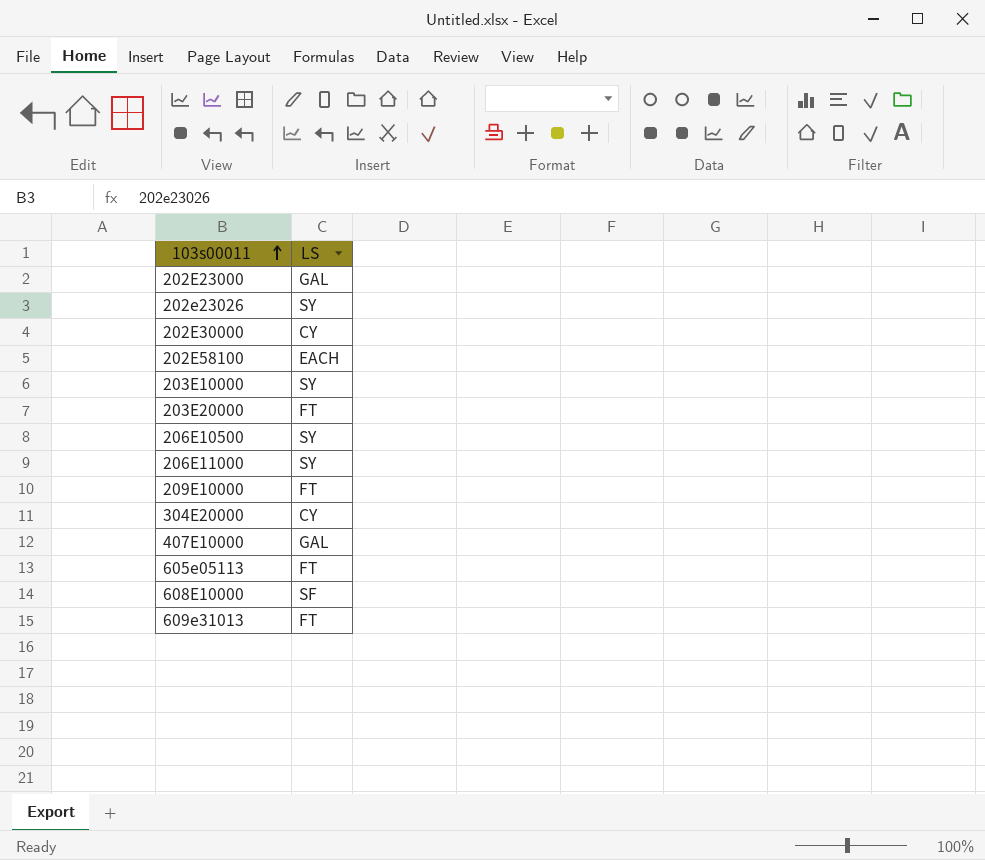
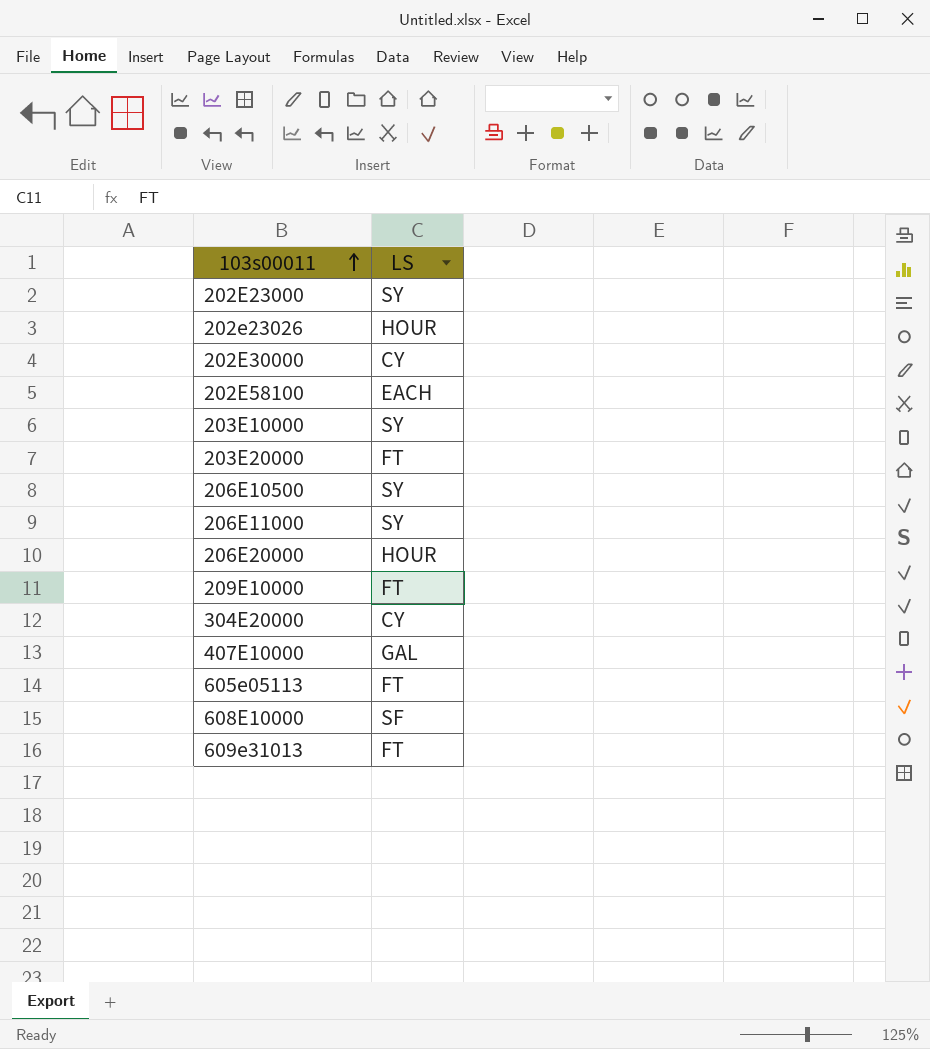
202E23000 | LS: GAL -> SY
202e23026 | LS: SY -> HOUR
row 206E20000: none -> HOUR

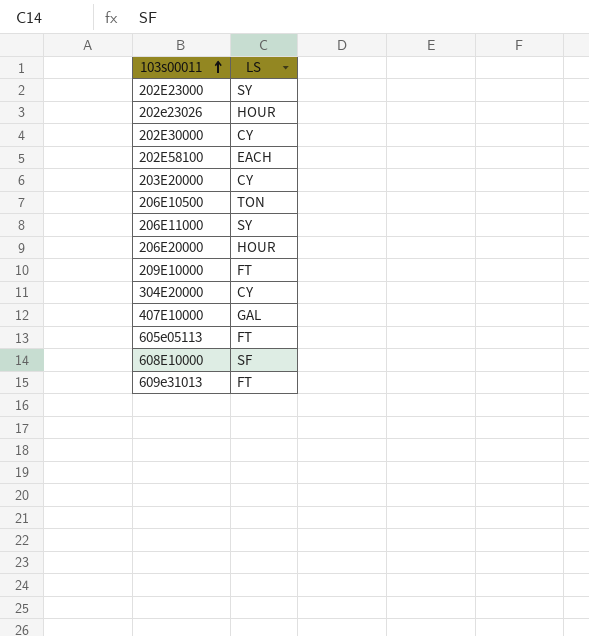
row 203E10000: SY -> none
203E20000 | LS: FT -> CY
206E10500 | LS: SY -> TON

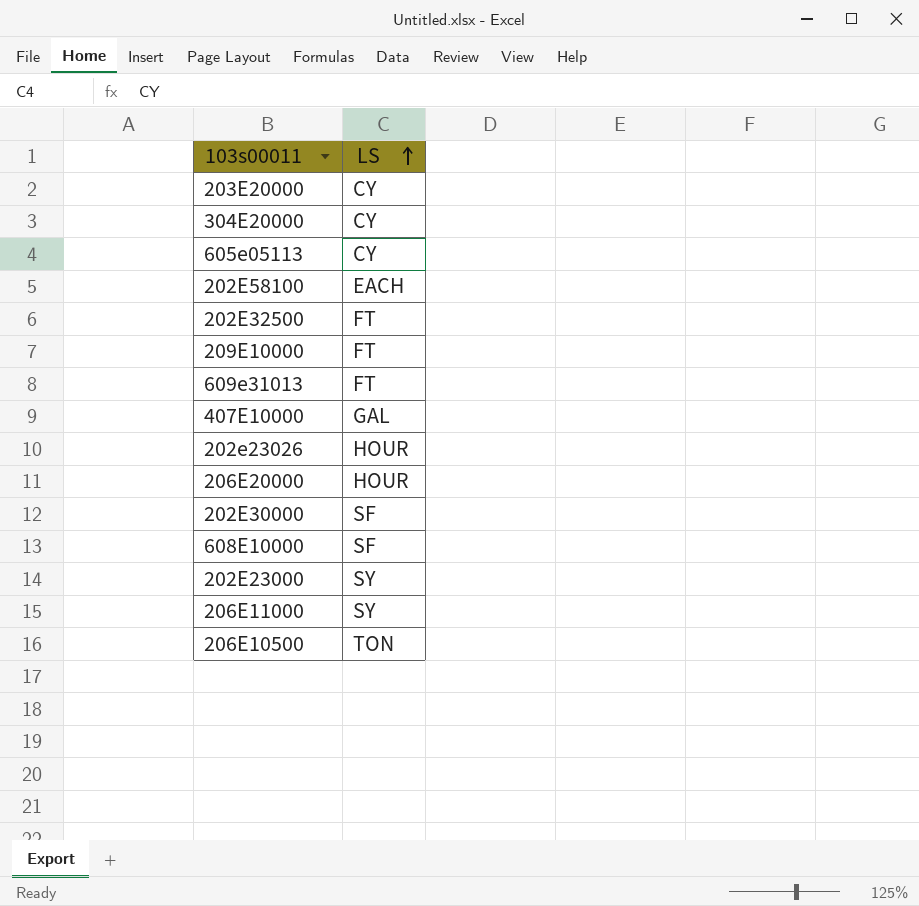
row order: 103s00011 ascending -> LS ascending
605e05113 | LS: FT -> CY
row 202E32500: none -> FT
202E30000 | LS: CY -> SF

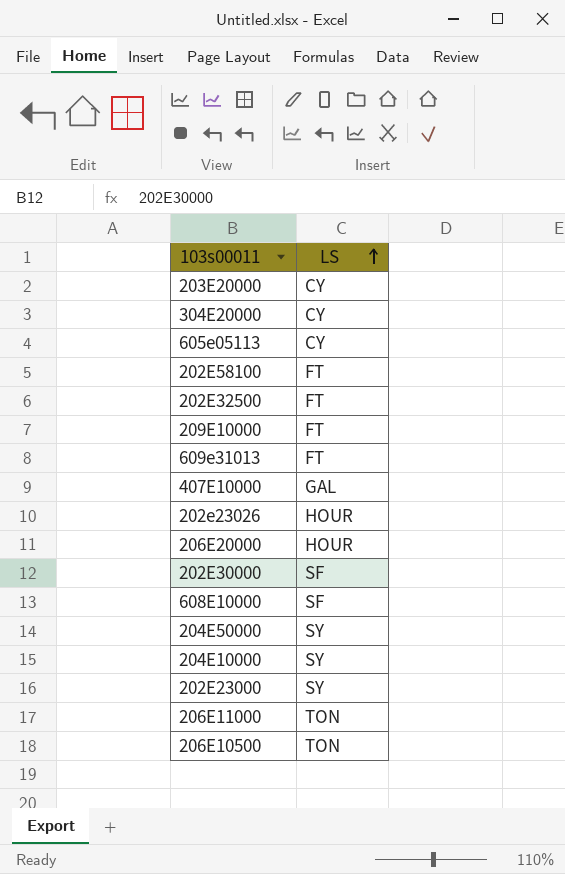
202E58100 | LS: EACH -> FT
row 204E50000: none -> SY
row 204E10000: none -> SY
206E11000 | LS: SY -> TON

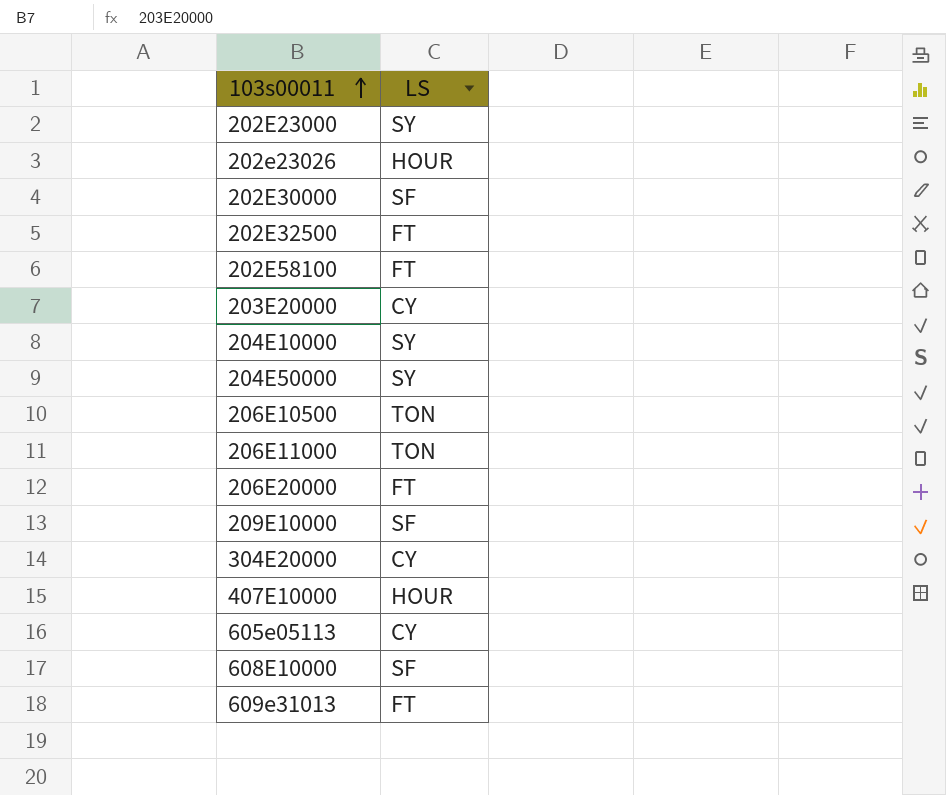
row order: LS ascending -> 103s00011 ascending
206E20000 | LS: HOUR -> FT
209E10000 | LS: FT -> SF
407E10000 | LS: GAL -> HOUR

